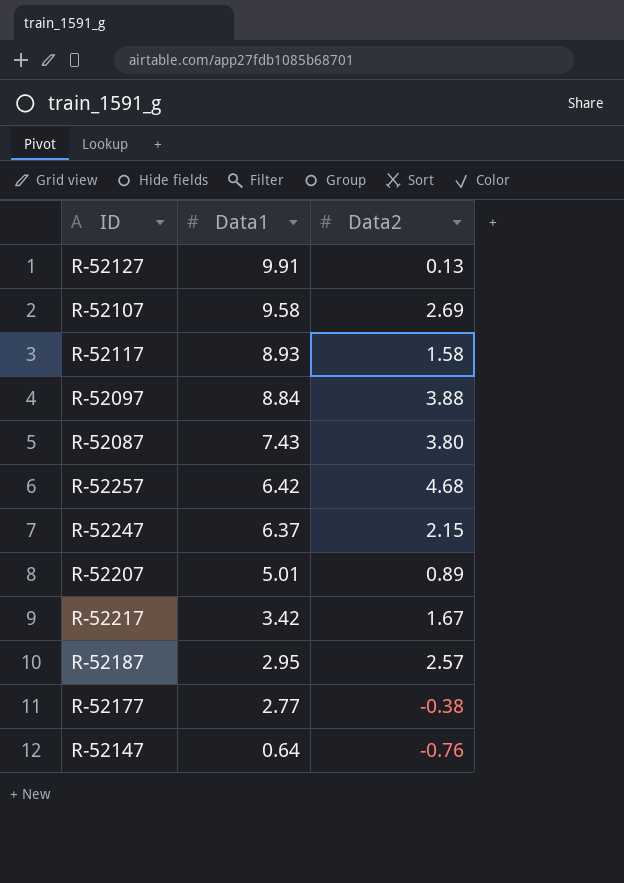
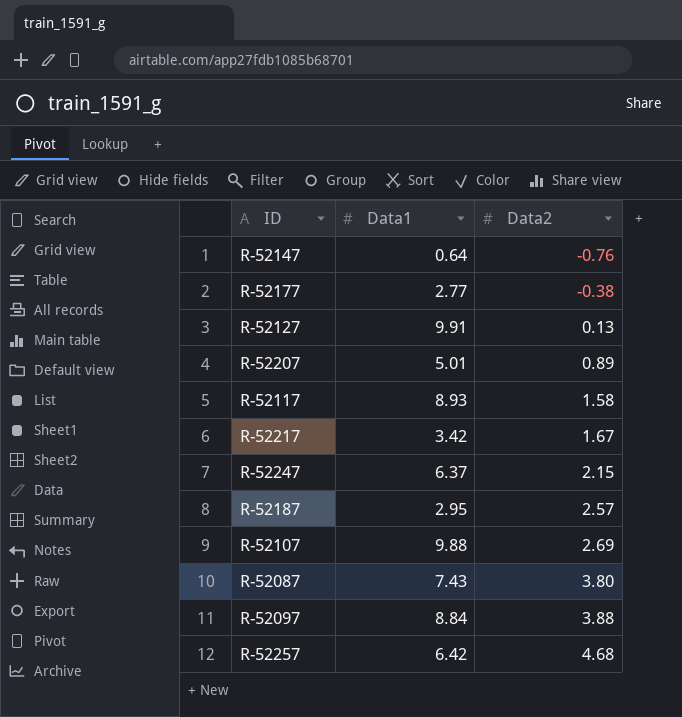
row order: Data1 descending -> Data2 ascending
R-52107 | Data1: 9.58 -> 9.88

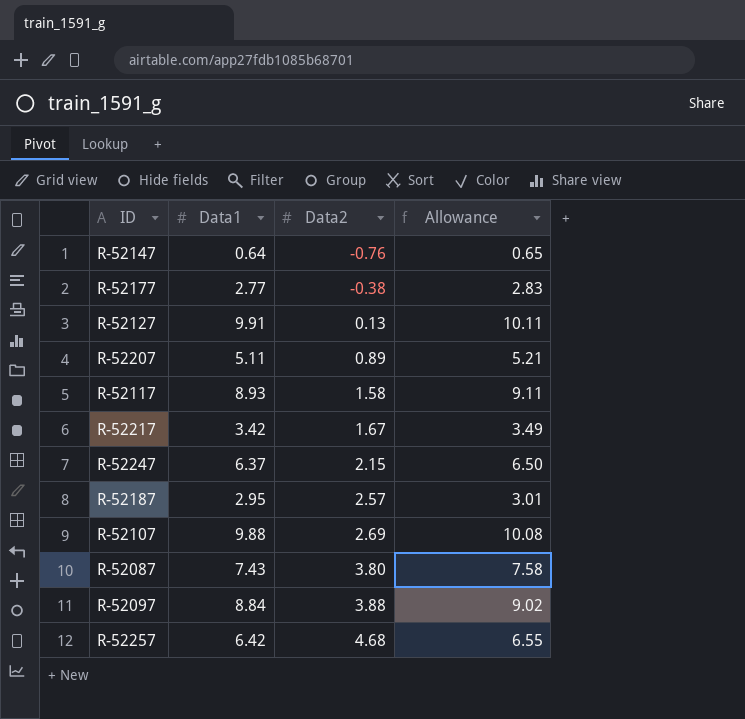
column Allowance | formula: none -> [Data1] * 1.02
R-52207 | Data1: 5.01 -> 5.11

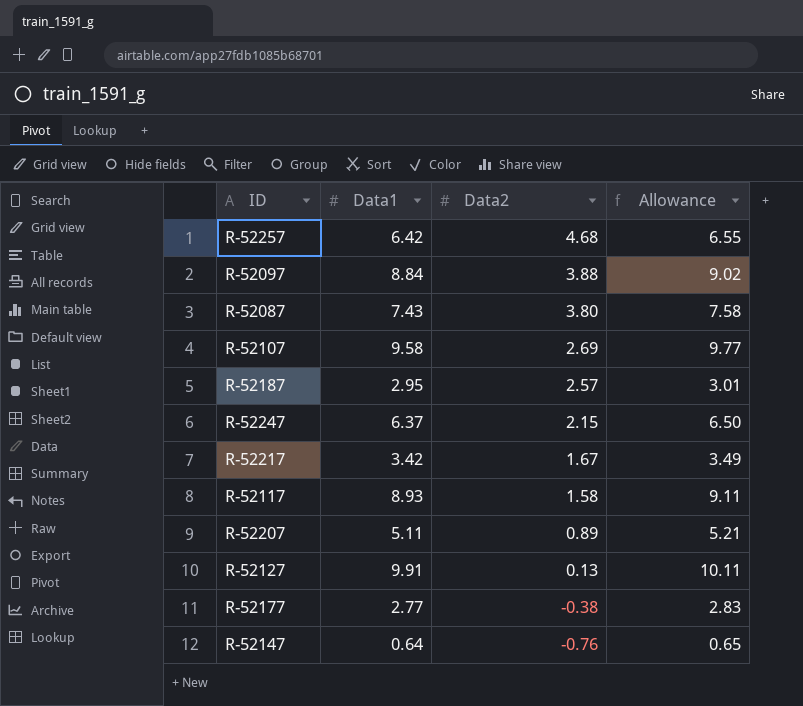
row order: Data2 ascending -> Data2 descending
R-52107 | Data1: 9.88 -> 9.58
R-52107 | Allowance: 10.08 -> 9.77

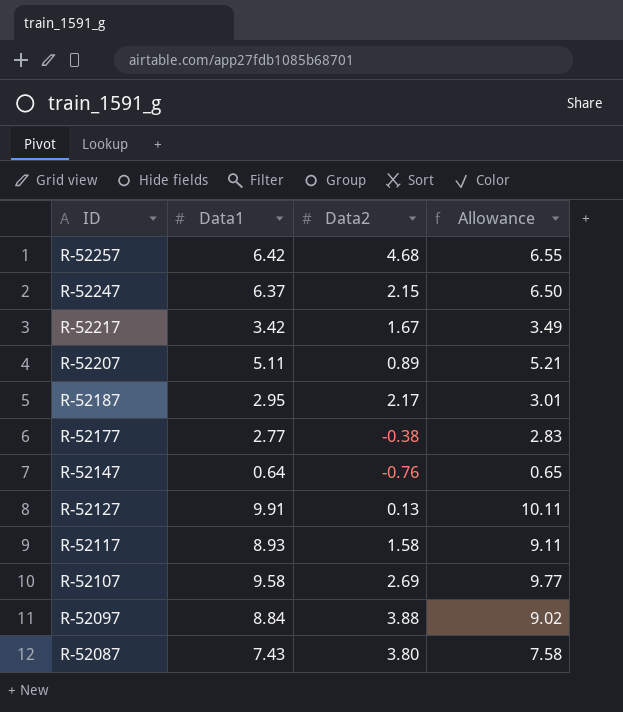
row order: Data2 descending -> ID descending
R-52187 | Data2: 2.57 -> 2.17

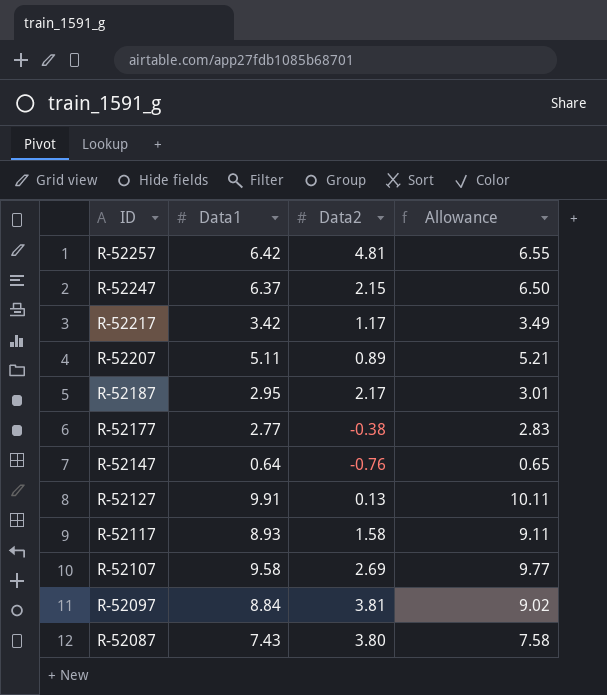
R-52257 | Data2: 4.68 -> 4.81
R-52217 | Data2: 1.67 -> 1.17
R-52097 | Data2: 3.88 -> 3.81

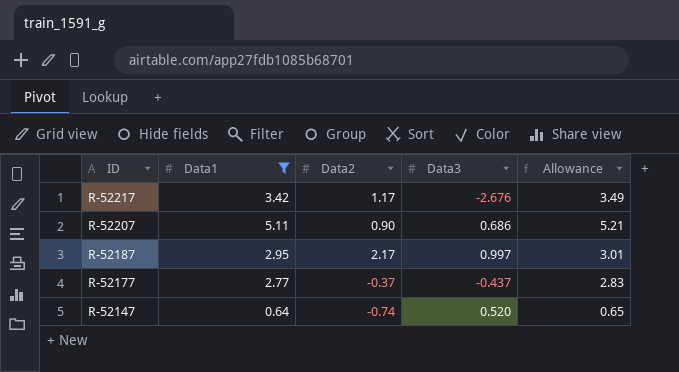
filter: none -> Data1 <= 5.11
column Data3 | position: none -> 4
R-52207 | Data2: 0.89 -> 0.90
R-52177 | Data2: -0.38 -> -0.37
R-52147 | Data2: -0.76 -> -0.74

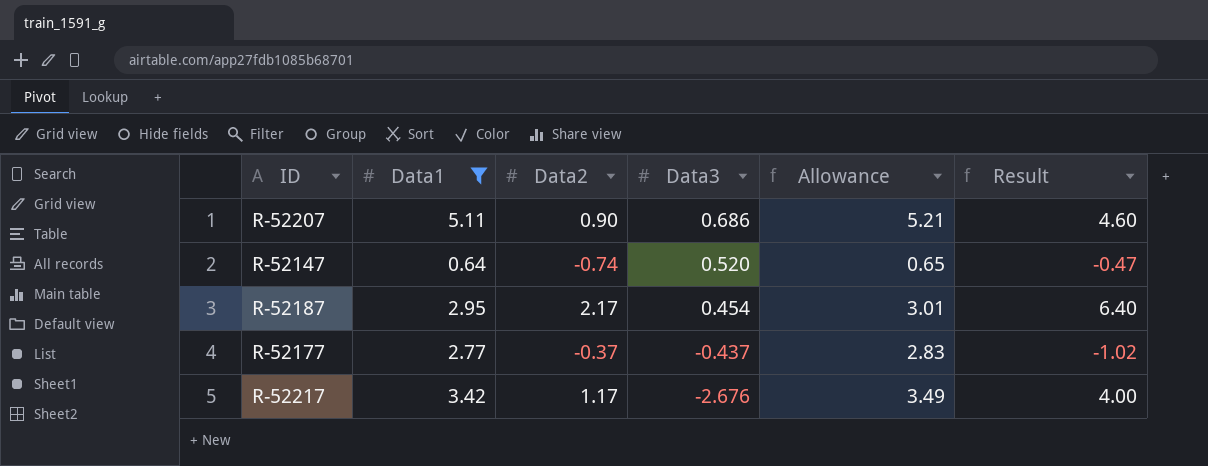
row order: ID descending -> Data3 descending
column Result | formula: none -> [Data1] * [Data2]
R-52187 | Data3: 0.997 -> 0.454

